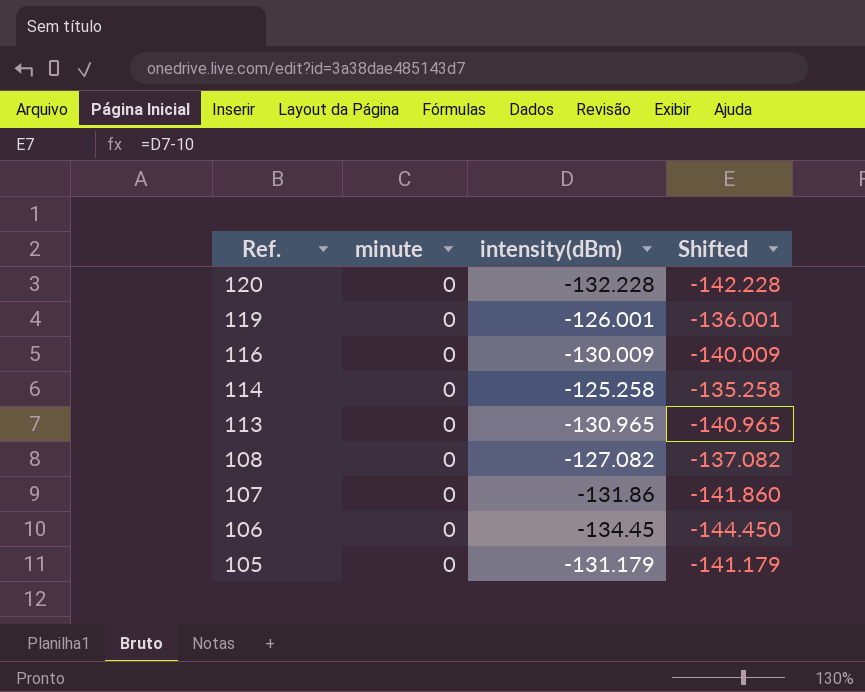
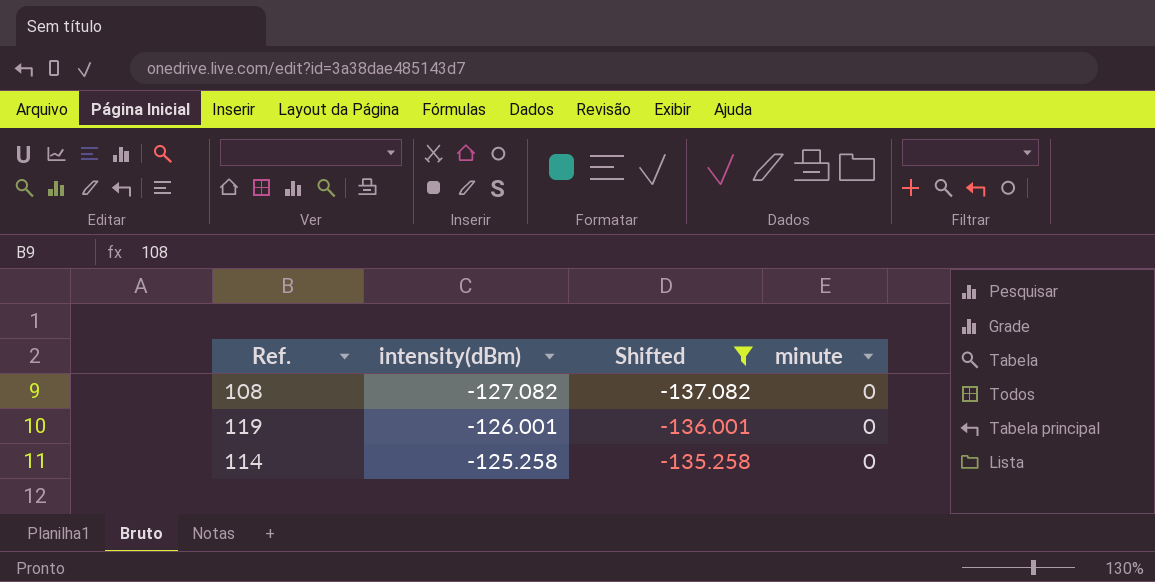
filter: none -> Shifted >= -137.082
row order: Ref. descending -> intensity(dBm) ascending
column minute | position: 2 -> 4

